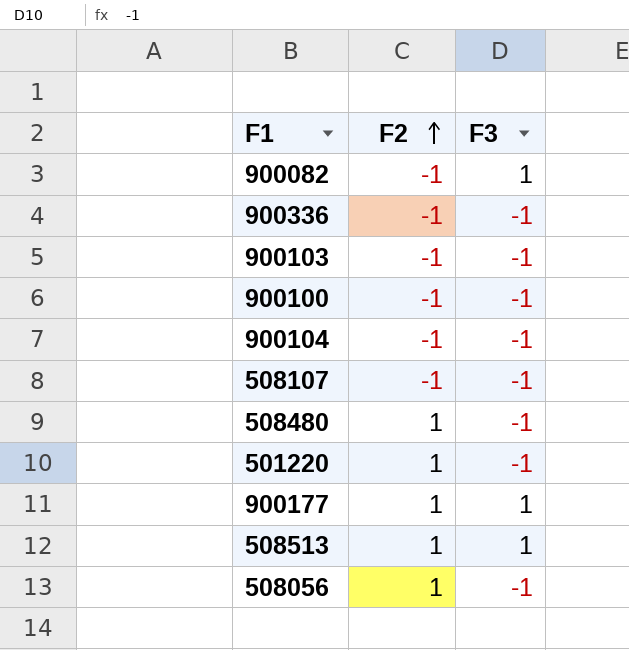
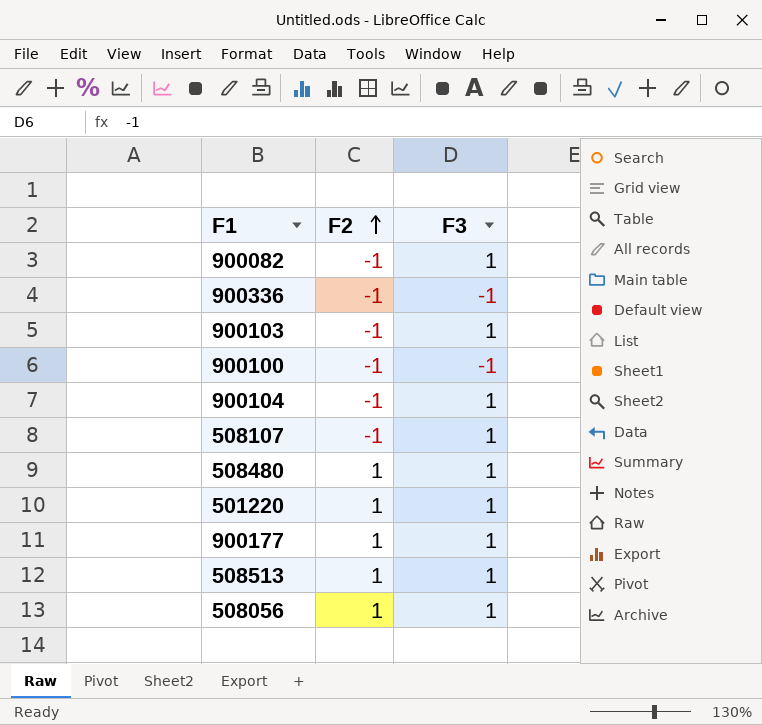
900103 | F3: -1 -> 1
900104 | F3: -1 -> 1
508107 | F3: -1 -> 1
508480 | F3: -1 -> 1
501220 | F3: -1 -> 1
508056 | F3: -1 -> 1

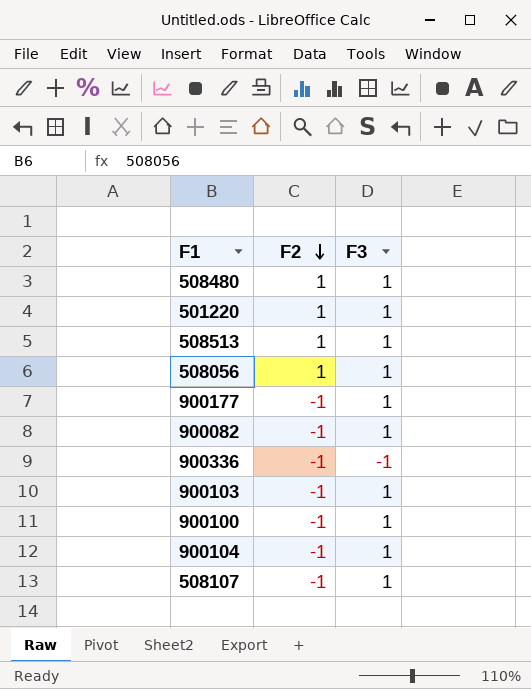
row order: F2 ascending -> F2 descending
900177 | F2: 1 -> -1
900100 | F3: -1 -> 1

